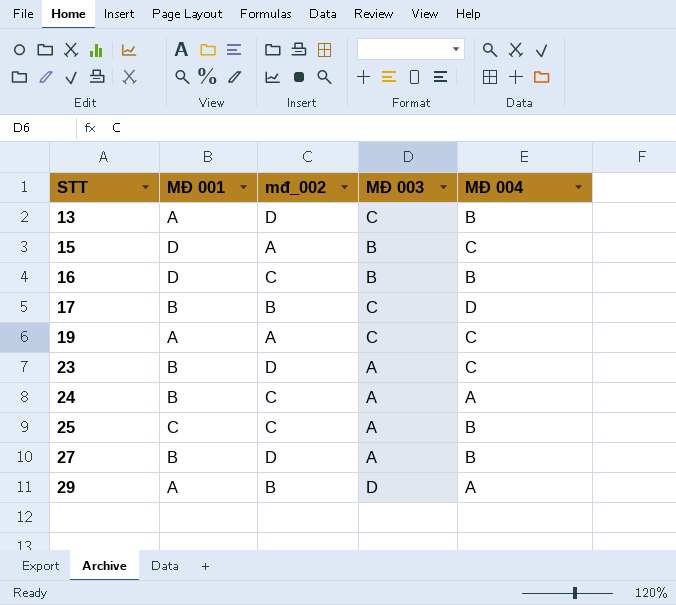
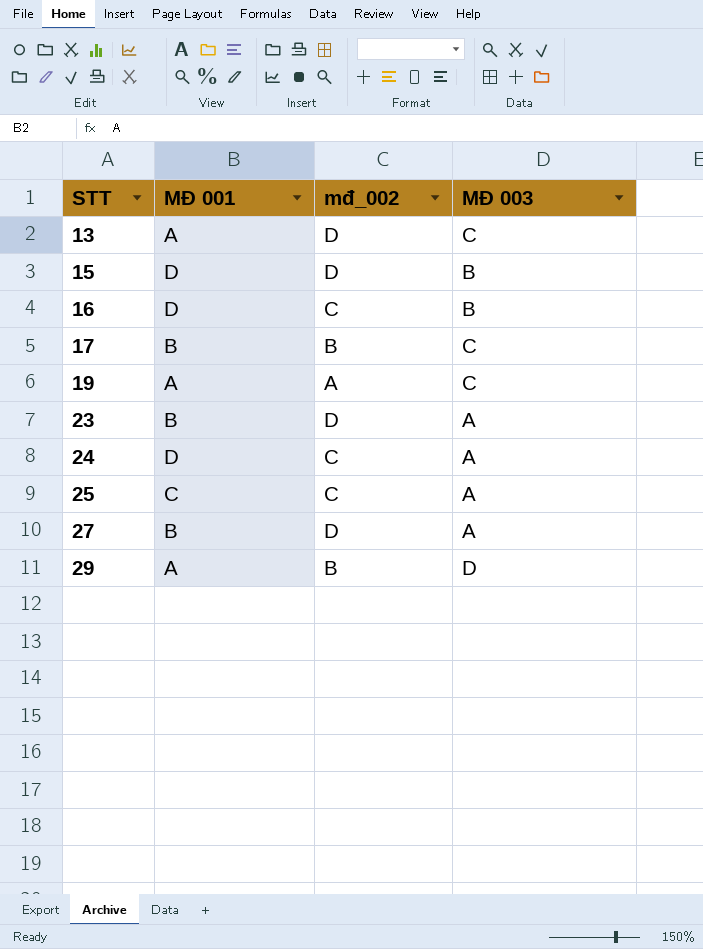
column MĐ 004 | position: 5 -> none
15 | mđ_002: A -> D
24 | MĐ 001: B -> D

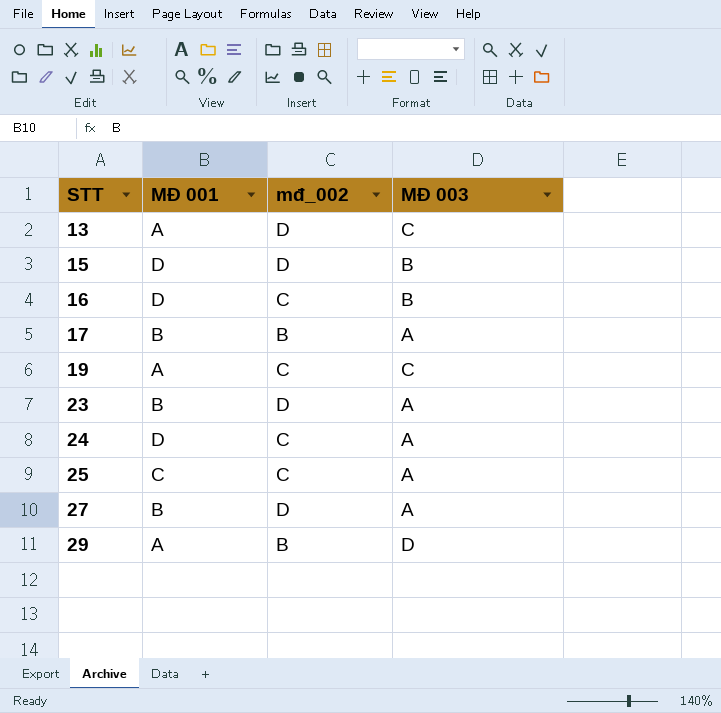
17 | MĐ 003: C -> A
19 | mđ_002: A -> C

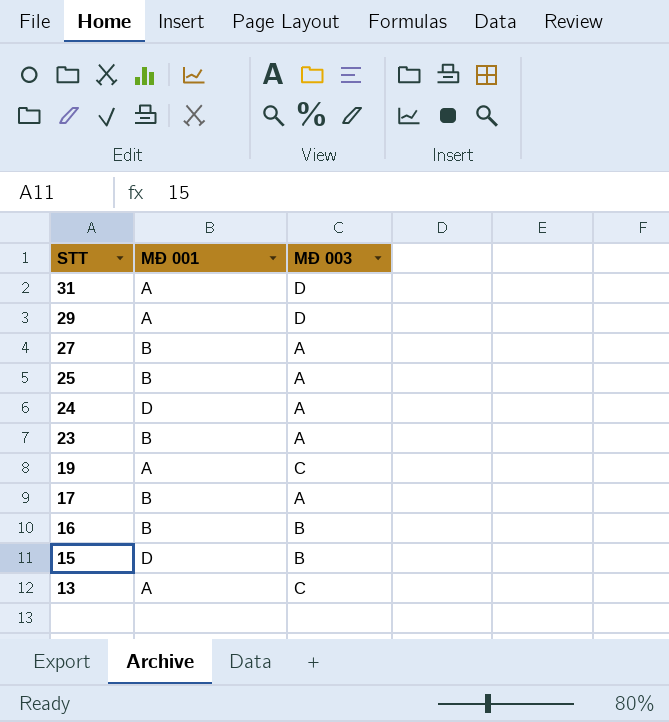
row order: STT ascending -> STT descending
column mđ_002 | position: 3 -> none
row 31: none -> A | D
25 | MĐ 001: C -> B
16 | MĐ 001: D -> B

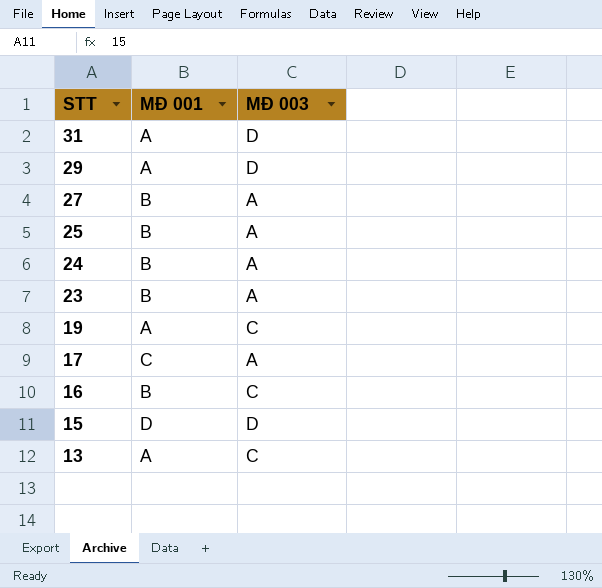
24 | MĐ 001: D -> B
17 | MĐ 001: B -> C
16 | MĐ 003: B -> C
15 | MĐ 003: B -> D

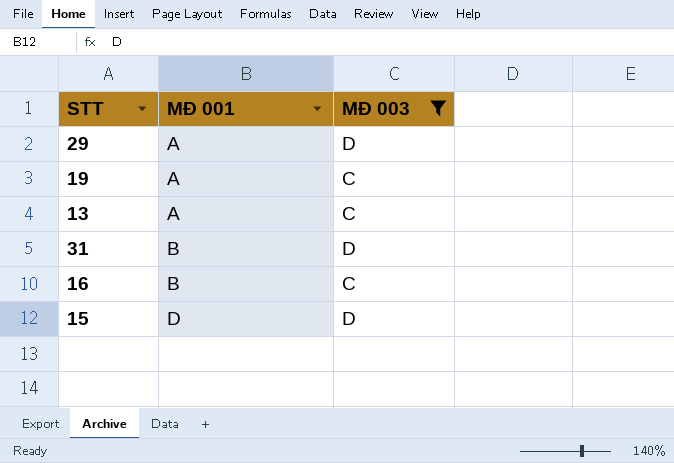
filter: none -> MĐ 003 != A
row order: STT descending -> MĐ 001 ascending
31 | MĐ 001: A -> B

